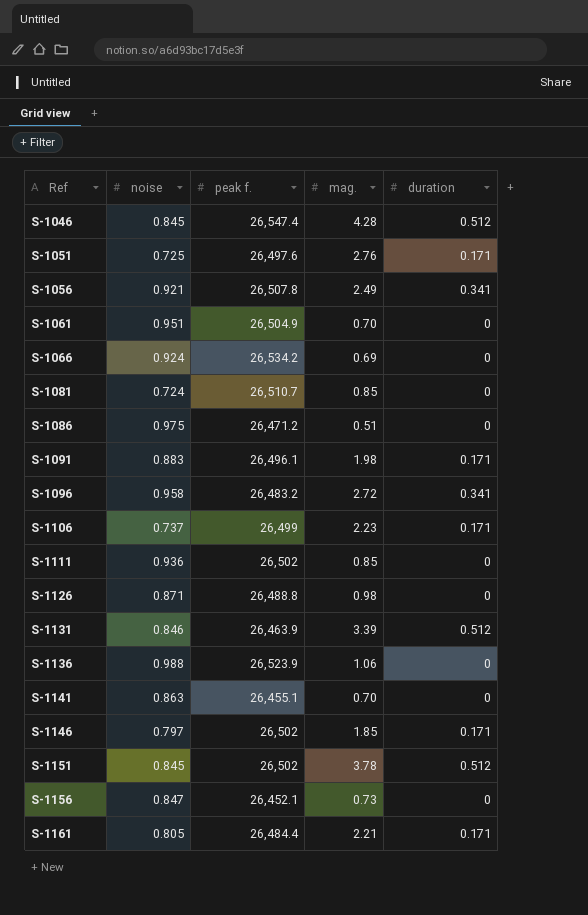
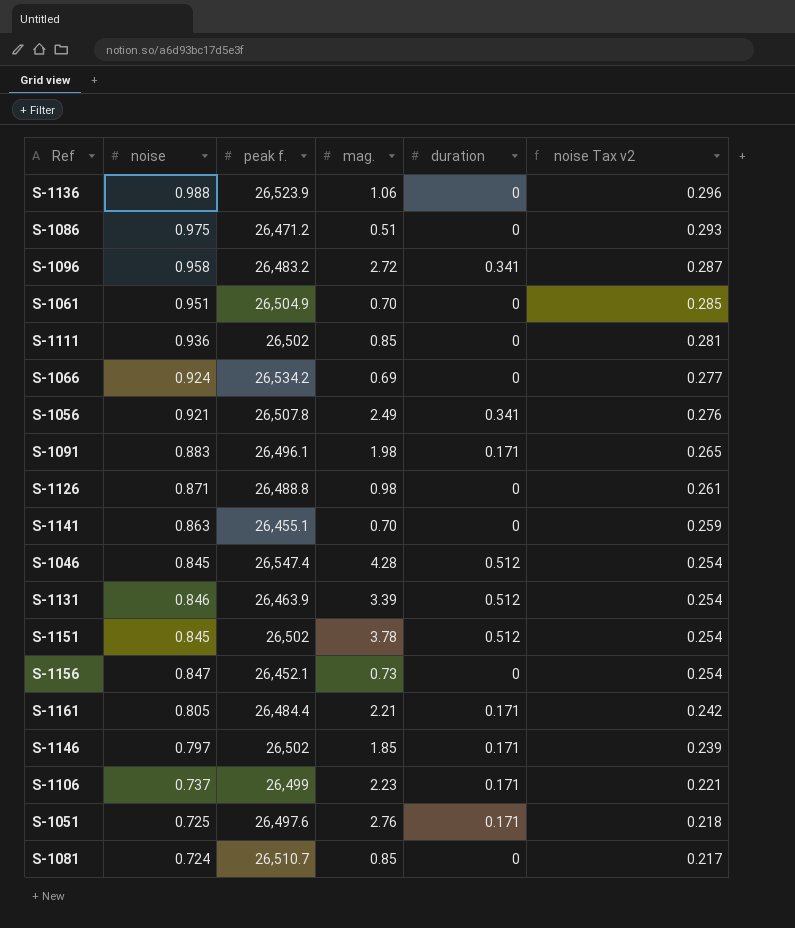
row order: Ref ascending -> noise Tax v2 descending
column noise Tax v2 | formula: none -> [noise] * 0.3

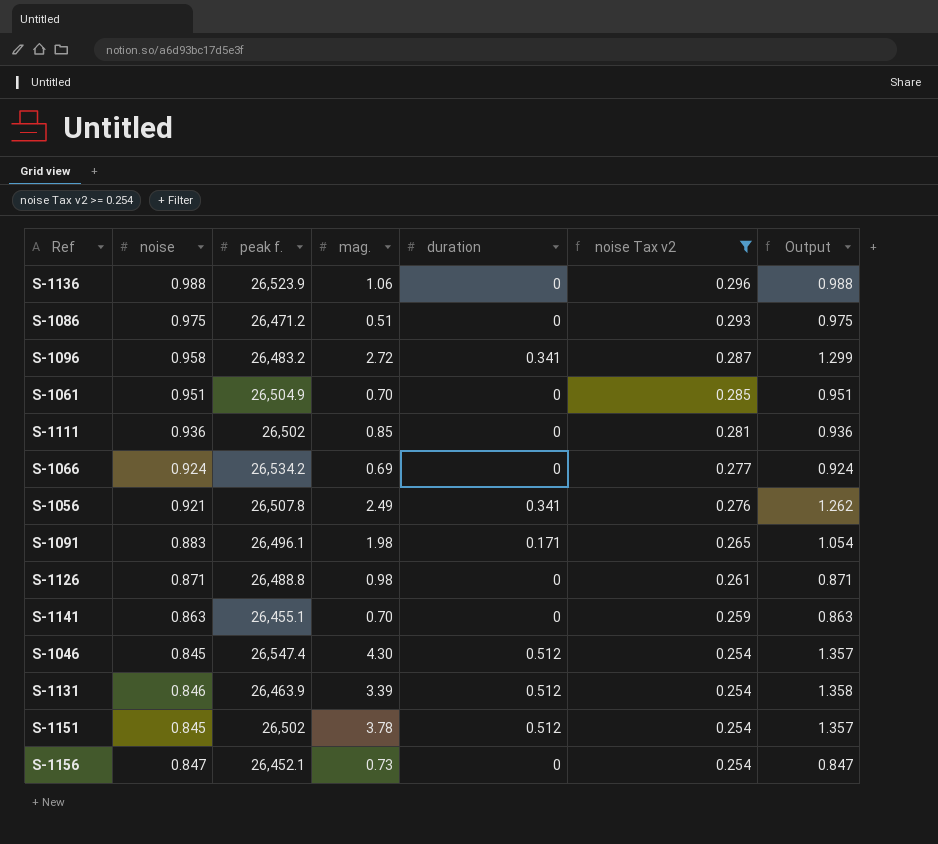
filter: none -> noise Tax v2 >= 0.254
column Output | formula: none -> [noise] + [duration]
S-1046 | mag.: 4.28 -> 4.30

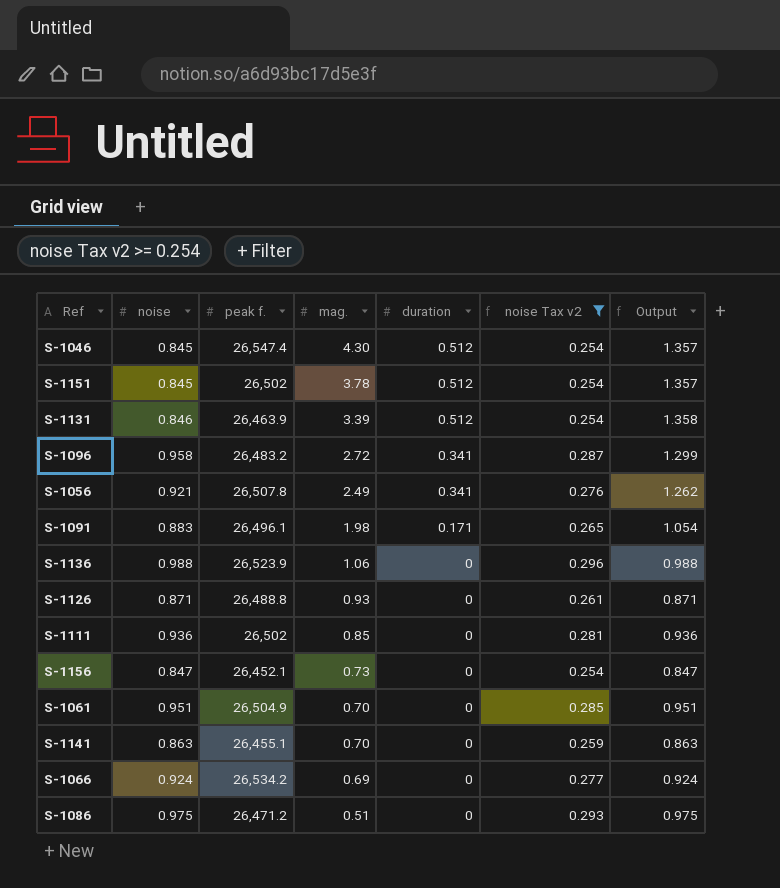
row order: noise Tax v2 descending -> mag. descending
S-1126 | mag.: 0.98 -> 0.93

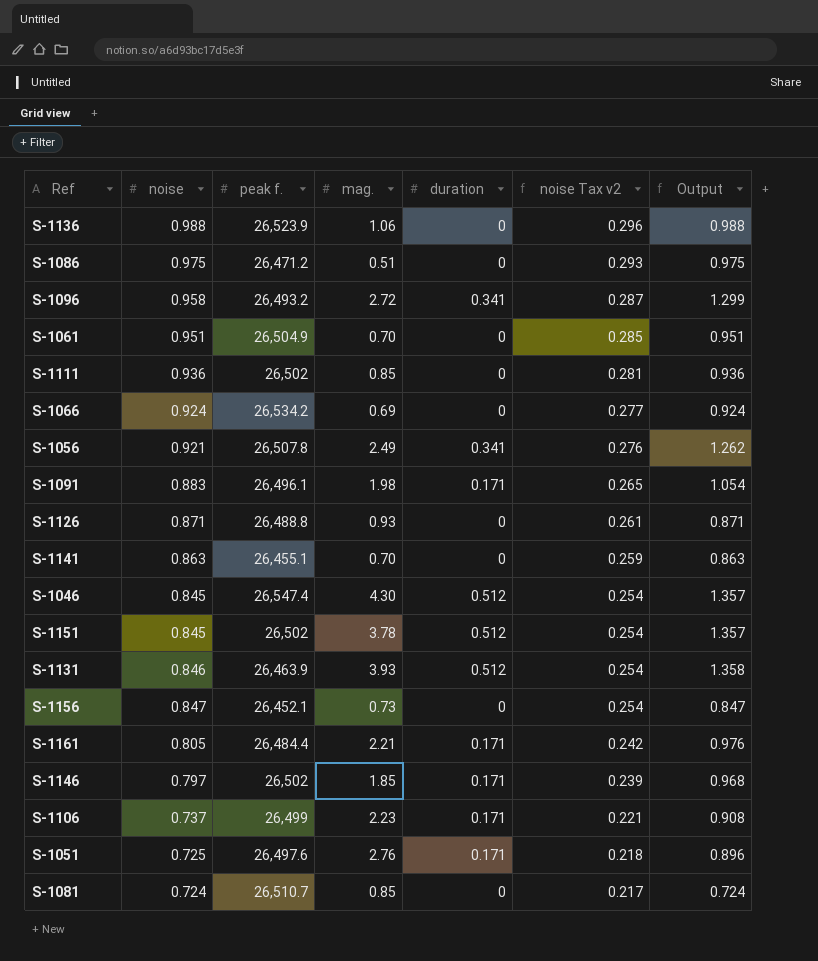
filter: noise Tax v2 >= 0.254 -> none
row order: mag. descending -> noise Tax v2 descending
S-1096 | peak f.: 26,483.2 -> 26,493.2
S-1131 | mag.: 3.39 -> 3.93

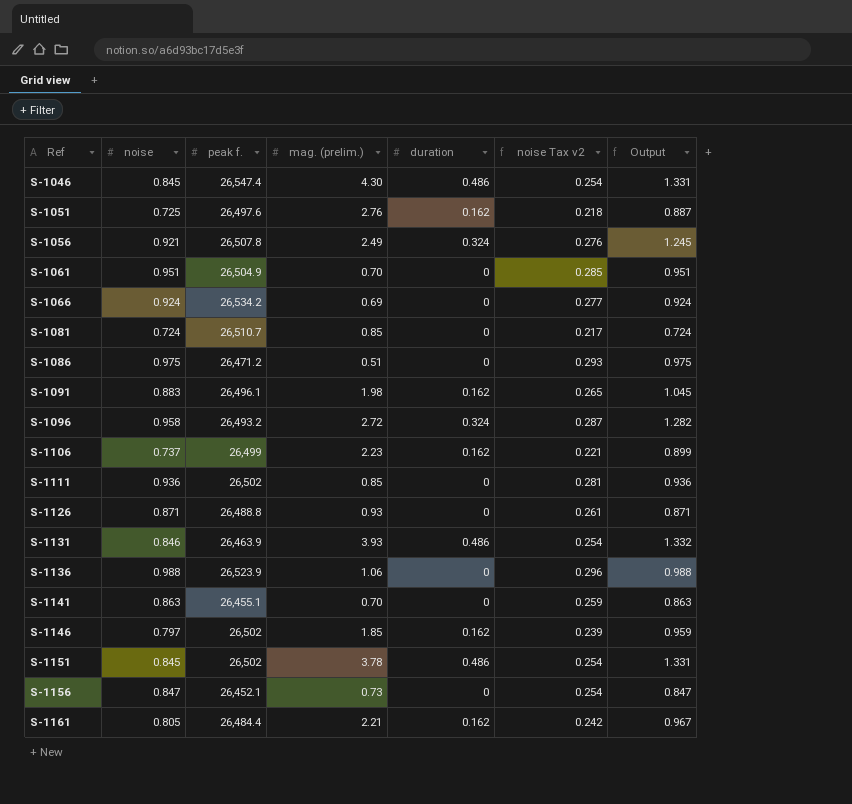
row order: noise Tax v2 descending -> Ref ascending
column name: mag. -> mag. (prelim.)
S-1046 | duration: 0.512 -> 0.486
S-1046 | Output: 1.357 -> 1.331
S-1051 | duration: 0.171 -> 0.162
S-1051 | Output: 0.896 -> 0.887
S-1056 | duration: 0.341 -> 0.324
S-1056 | Output: 1.262 -> 1.245
S-1091 | duration: 0.171 -> 0.162
S-1091 | Output: 1.054 -> 1.045
S-1096 | duration: 0.341 -> 0.324
S-1096 | Output: 1.299 -> 1.282
S-1106 | duration: 0.171 -> 0.162
S-1106 | Output: 0.908 -> 0.899
S-1131 | duration: 0.512 -> 0.486
S-1131 | Output: 1.358 -> 1.332
S-1146 | duration: 0.171 -> 0.162
S-1146 | Output: 0.968 -> 0.959
S-1151 | duration: 0.512 -> 0.486
S-1151 | Output: 1.357 -> 1.331
S-1161 | duration: 0.171 -> 0.162
S-1161 | Output: 0.976 -> 0.967

